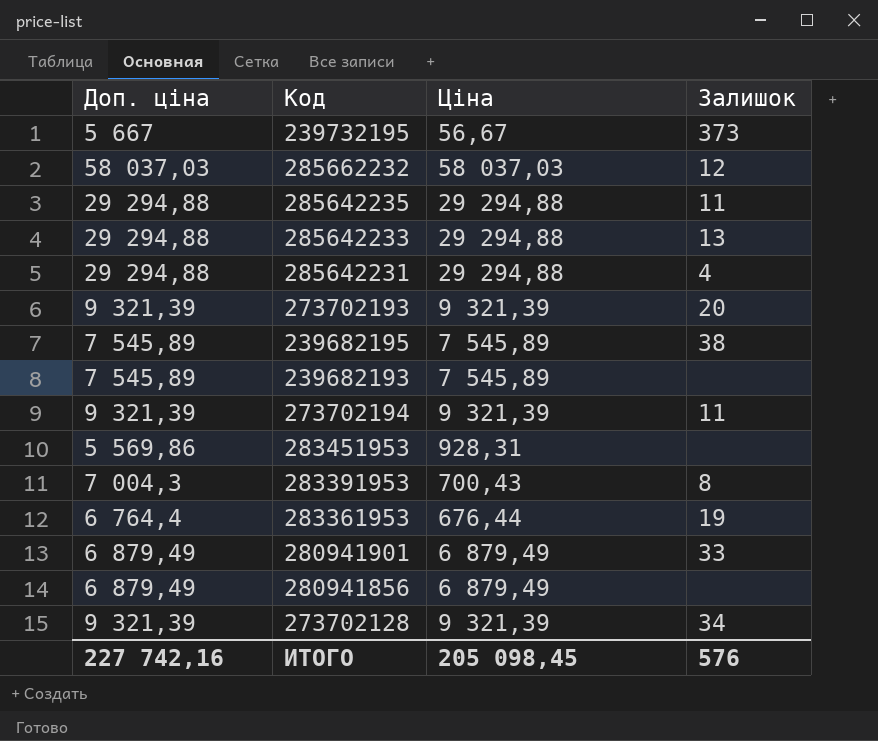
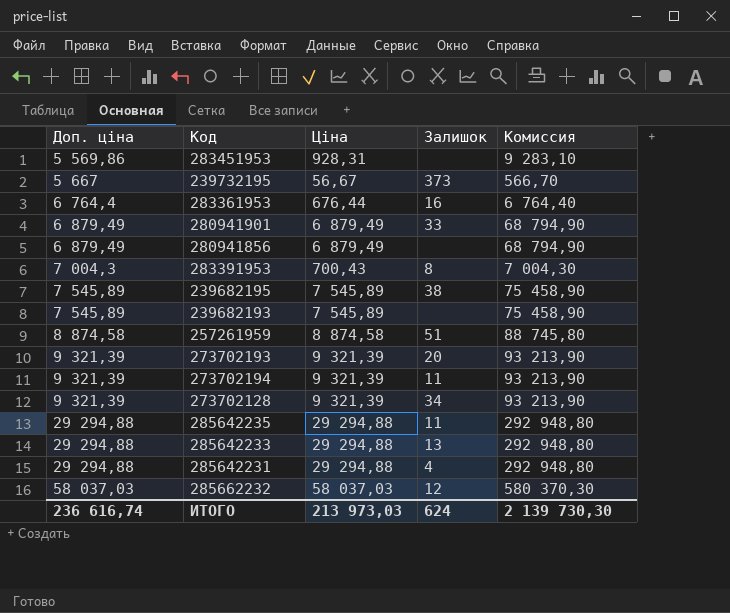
row order: none -> Доп. ціна ascending
column Комиссия | formula: none -> [Ціна] * 10
283361953 | Залишок: 19 -> 16
row 257261959: none -> 8 874,58 | 8 874,58 | 51 | 88 745,80
ИТОГО | Доп. ціна: 227 742,16 -> 236 616,74
ИТОГО | Ціна: 205 098,45 -> 213 973,03
ИТОГО | Залишок: 576 -> 624

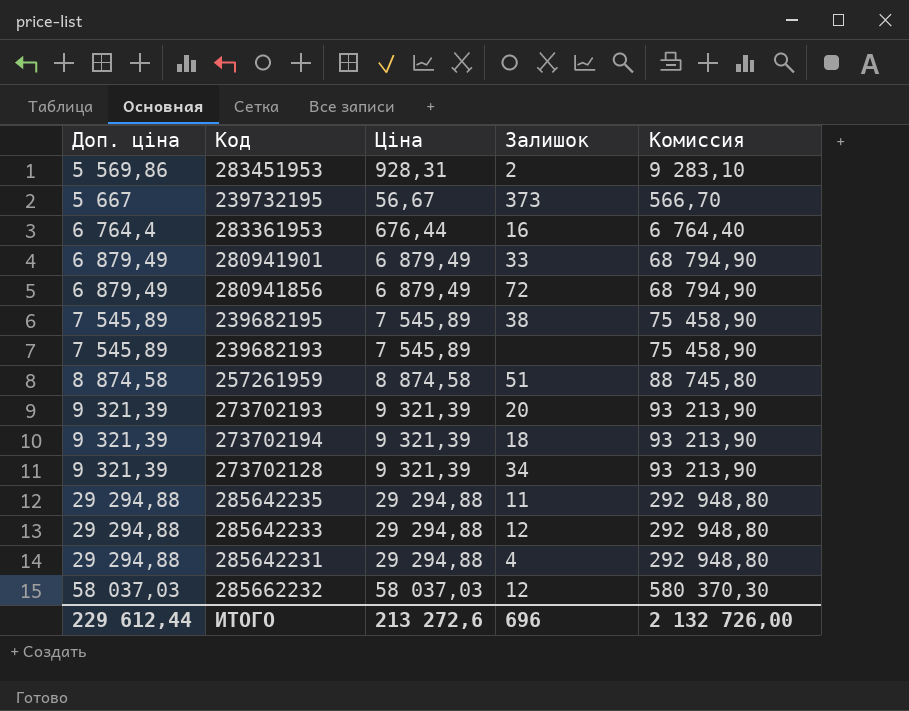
row 283391953: 7 004,3 | 700,43 | 8 | 7 004,30 -> none
283451953 | Залишок: none -> 2
280941856 | Залишок: none -> 72
273702194 | Залишок: 11 -> 18
285642233 | Залишок: 13 -> 12
ИТОГО | Доп. ціна: 236 616,74 -> 229 612,44
ИТОГО | Ціна: 213 973,03 -> 213 272,6
ИТОГО | Залишок: 624 -> 696
ИТОГО | Комиссия: 2 139 730,30 -> 2 132 726,00

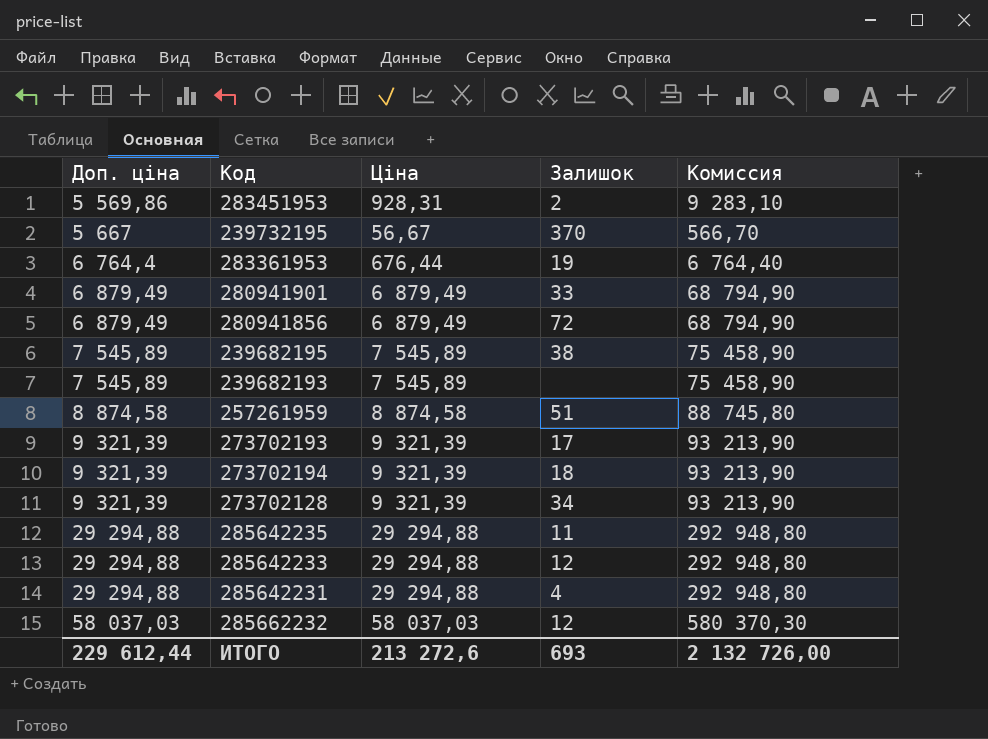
239732195 | Залишок: 373 -> 370
283361953 | Залишок: 16 -> 19
273702193 | Залишок: 20 -> 17
ИТОГО | Залишок: 696 -> 693

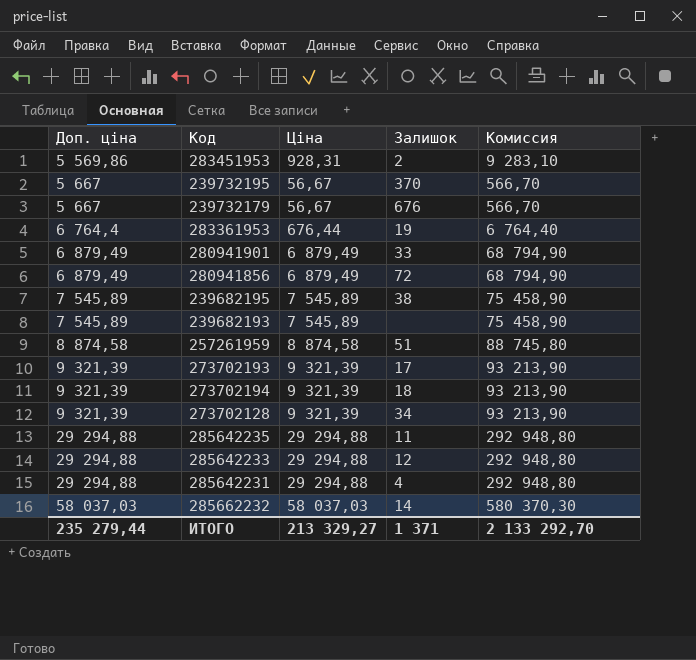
row 239732179: none -> 5 667 | 56,67 | 676 | 566,70
285662232 | Залишок: 12 -> 14
ИТОГО | Доп. ціна: 229 612,44 -> 235 279,44
ИТОГО | Ціна: 213 272,6 -> 213 329,27
ИТОГО | Залишок: 693 -> 1 371
ИТОГО | Комиссия: 2 132 726,00 -> 2 133 292,70

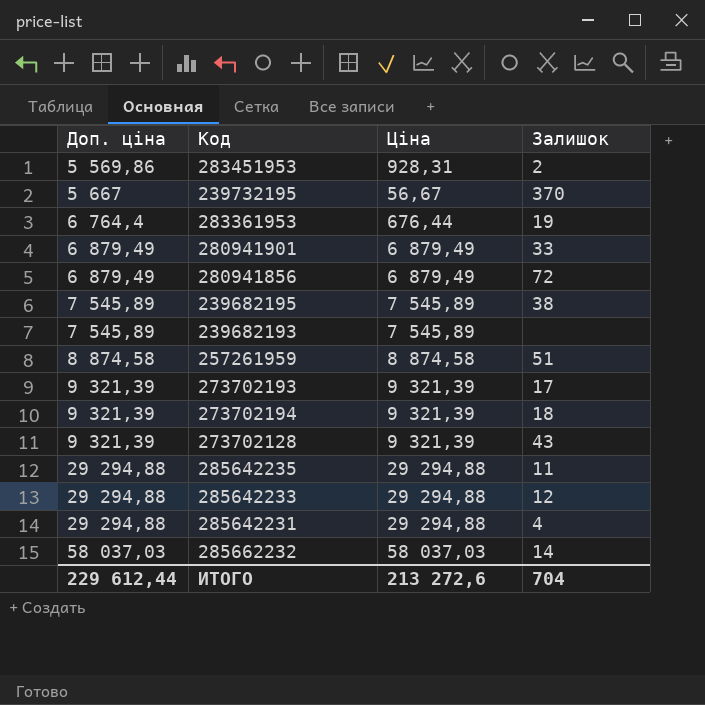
column Комиссия | formula: [Ціна] * 10 -> none
row 239732179: 5 667 | 56,67 | 676 | 566,70 -> none
273702128 | Залишок: 34 -> 43
ИТОГО | Доп. ціна: 235 279,44 -> 229 612,44
ИТОГО | Ціна: 213 329,27 -> 213 272,6
ИТОГО | Залишок: 1 371 -> 704

